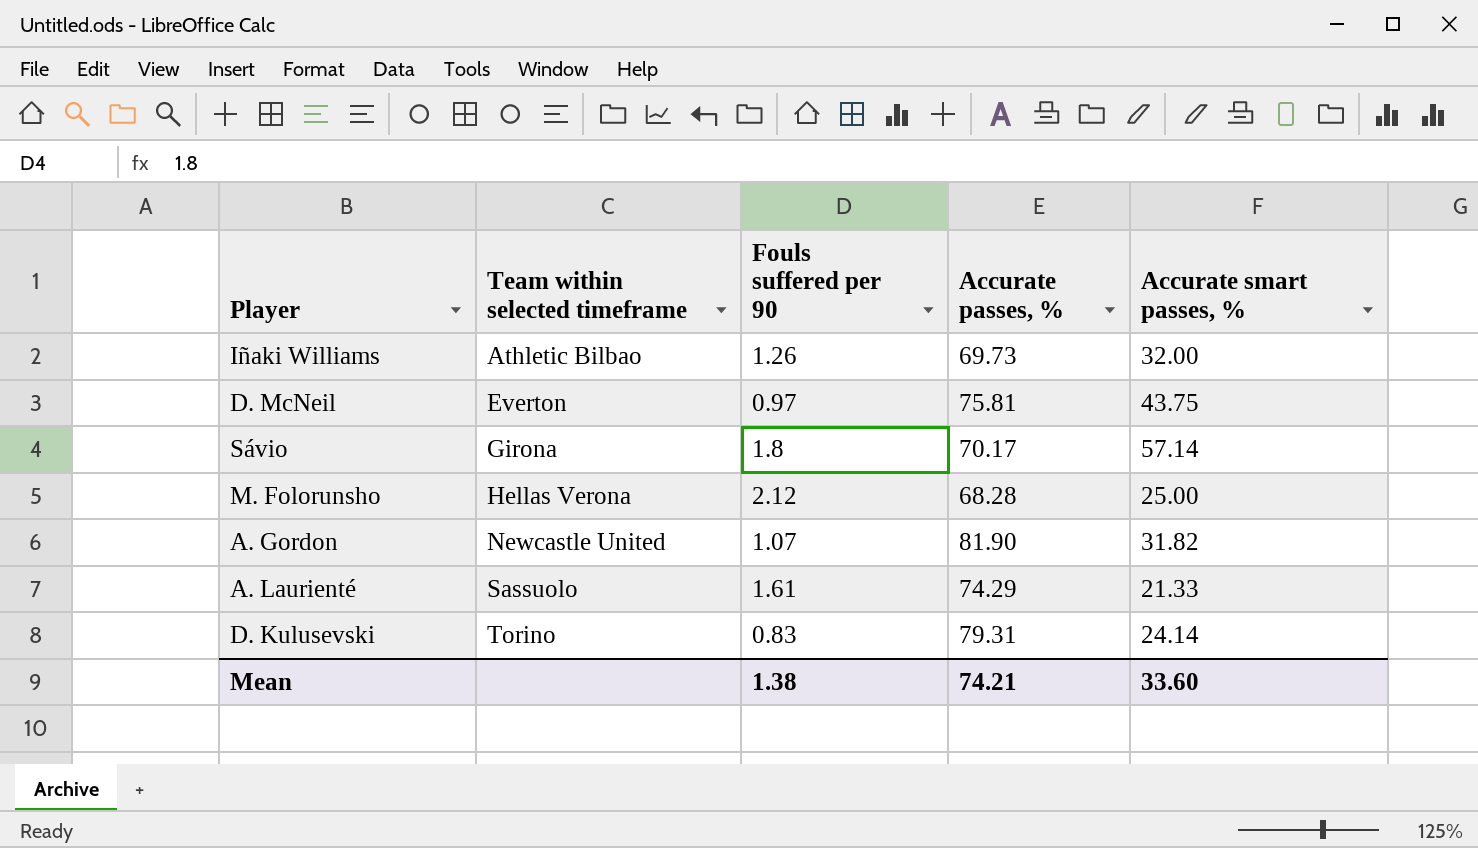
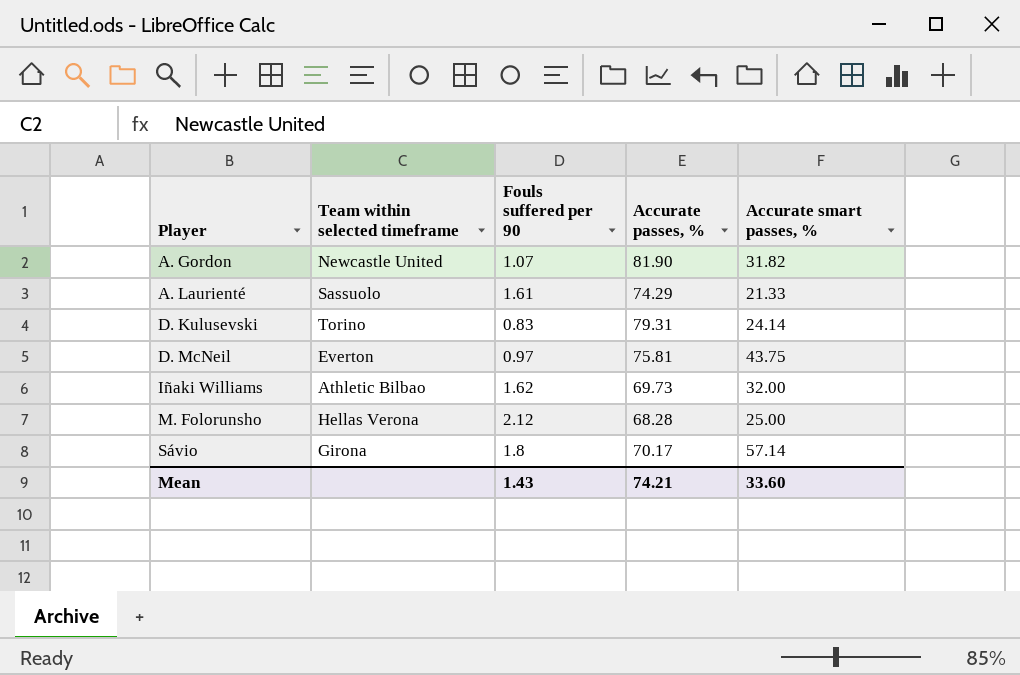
row order: Team within selected timeframe ascending -> Player ascending
Iñaki Williams | Fouls suffered per 90: 1.26 -> 1.62
Mean | Fouls suffered per 90: 1.38 -> 1.43

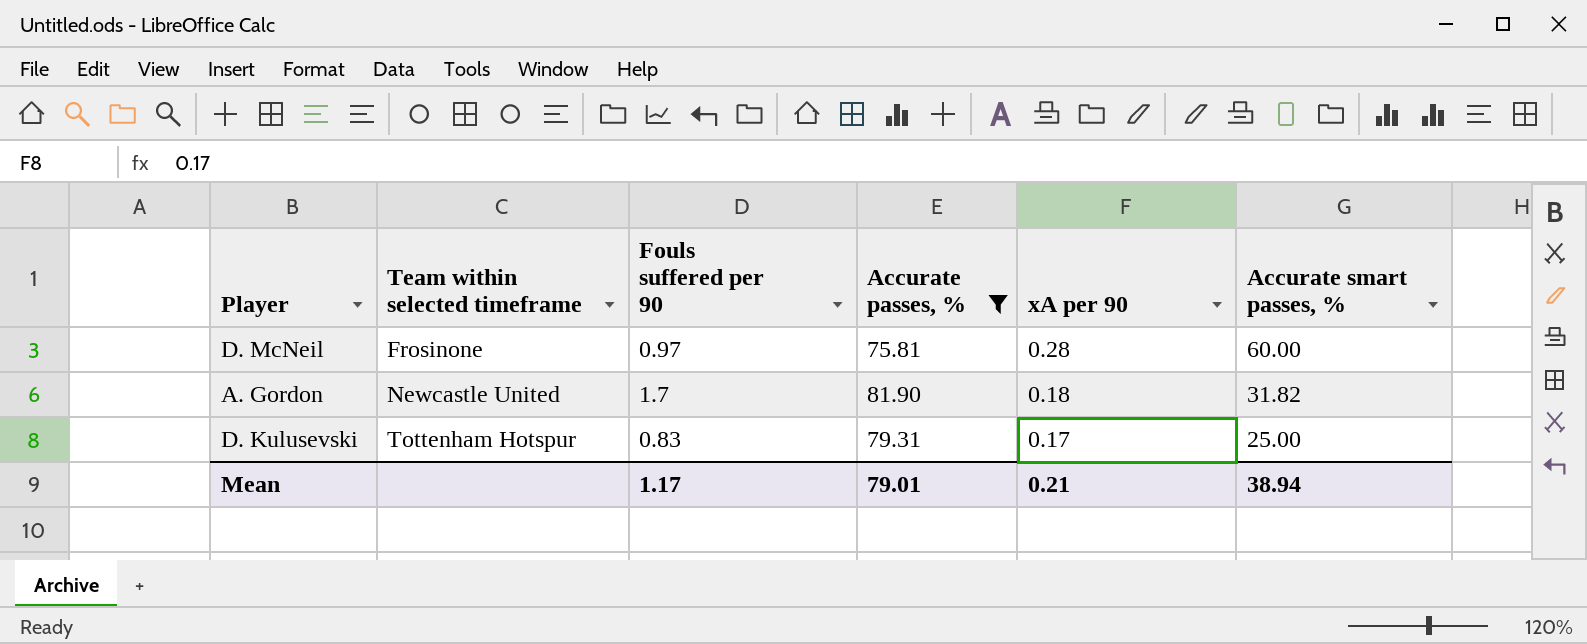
filter: none -> Accurate passes, % >= 75.81
row order: Player ascending -> Team within selected timeframe ascending
column xA per 90 | position: none -> 5
D. McNeil | Team within selected timeframe: Everton -> Frosinone
D. McNeil | Accurate smart passes, %: 43.75 -> 60.00
A. Gordon | Fouls suffered per 90: 1.07 -> 1.7
D. Kulusevski | Team within selected timeframe: Torino -> Tottenham Hotspur
D. Kulusevski | Accurate smart passes, %: 24.14 -> 25.00
Mean | Fouls suffered per 90: 1.43 -> 1.17
Mean | Accurate passes, %: 74.21 -> 79.01
Mean | Accurate smart passes, %: 33.60 -> 38.94

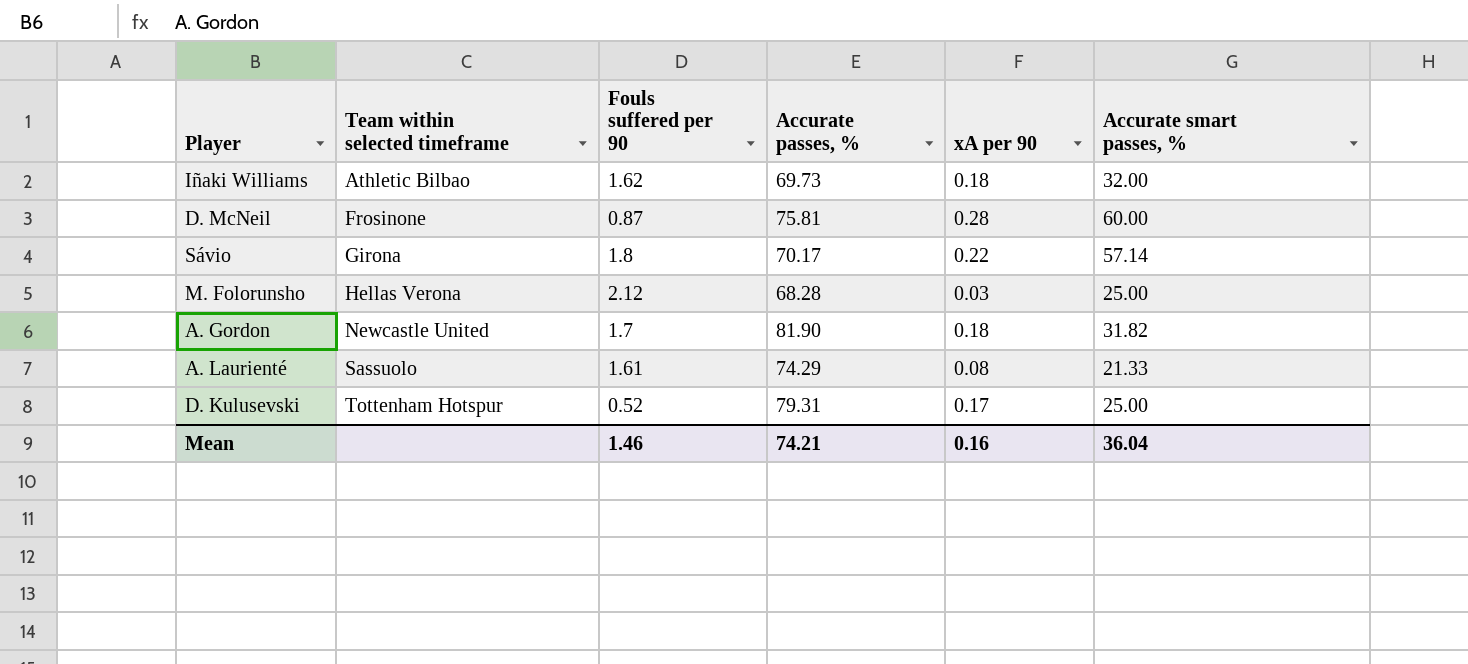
filter: Accurate passes, % >= 75.81 -> none
D. McNeil | Fouls suffered per 90: 0.97 -> 0.87
D. Kulusevski | Fouls suffered per 90: 0.83 -> 0.52
Mean | Fouls suffered per 90: 1.17 -> 1.46
Mean | Accurate passes, %: 79.01 -> 74.21
Mean | xA per 90: 0.21 -> 0.16
Mean | Accurate smart passes, %: 38.94 -> 36.04

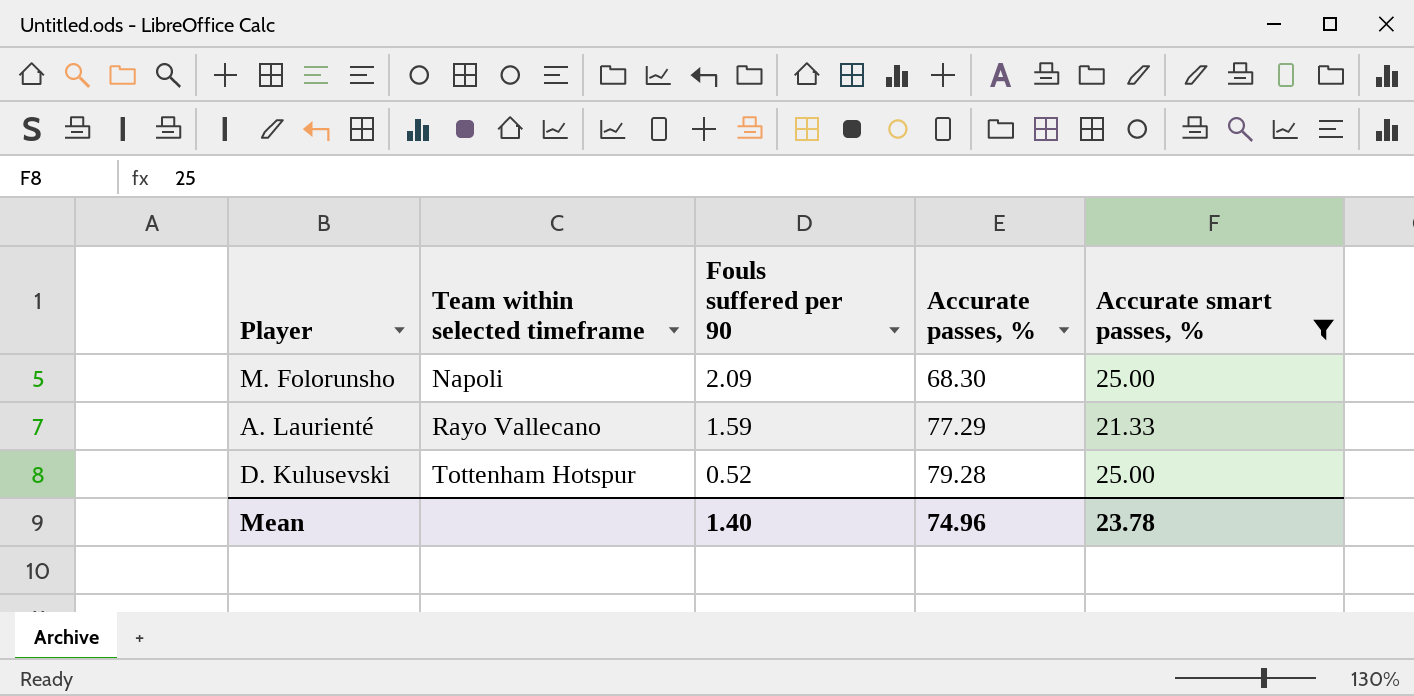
filter: none -> Accurate smart passes, % <= 25.00
column xA per 90 | position: 5 -> none
M. Folorunsho | Team within selected timeframe: Hellas Verona -> Napoli
M. Folorunsho | Fouls suffered per 90: 2.12 -> 2.09
M. Folorunsho | Accurate passes, %: 68.28 -> 68.30
A. Laurienté | Team within selected timeframe: Sassuolo -> Rayo Vallecano
A. Laurienté | Fouls suffered per 90: 1.61 -> 1.59
A. Laurienté | Accurate passes, %: 74.29 -> 77.29
D. Kulusevski | Accurate passes, %: 79.31 -> 79.28
Mean | Fouls suffered per 90: 1.46 -> 1.40
Mean | Accurate passes, %: 74.21 -> 74.96
Mean | Accurate smart passes, %: 36.04 -> 23.78

